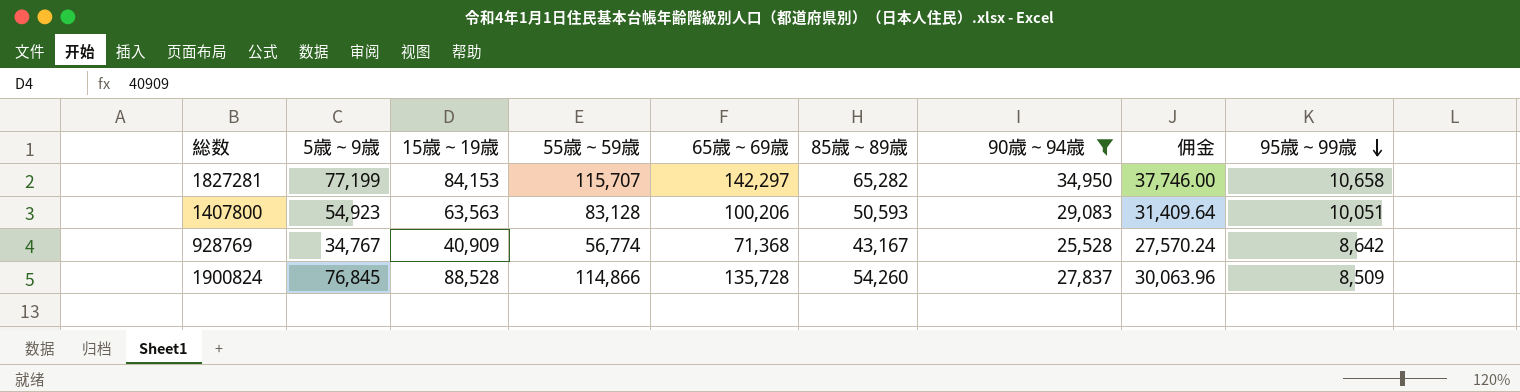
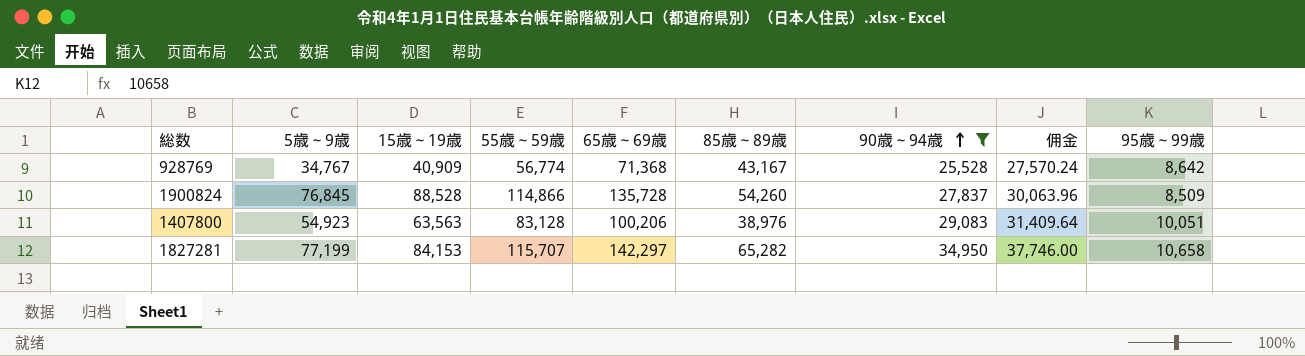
row order: 95歳～99歳 descending -> 90歳～94歳 ascending
1407800 | 85歳～89歳: 50,593 -> 38,976

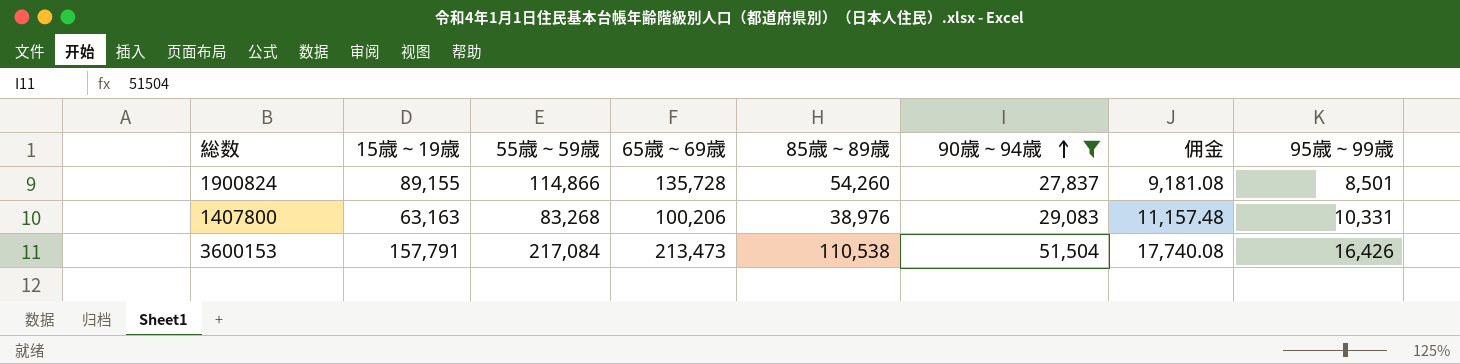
column 5歳～9歳 | position: 2 -> none
column 佣金 | formula: [90歳～94歳] * 1.08 -> [95歳～99歳] * 1.08
row 928769: 34,767 | 40,909 | 56,774 | 71,368 | 43,167 | 25,528 | 27,570.24 | 8,642 -> none
row 1827281: 77,199 | 84,153 | 115,707 | 142,297 | 65,282 | 34,950 | 37,746.00 | 10,658 -> none
1900824 | 15歳～19歳: 88,528 -> 89,155
1900824 | 95歳～99歳: 8,509 -> 8,501
1407800 | 15歳～19歳: 63,563 -> 63,163
1407800 | 55歳～59歳: 83,128 -> 83,268
1407800 | 95歳～99歳: 10,051 -> 10,331
row 3600153: none -> 157,791 | 217,084 | 213,473 | 110,538 | 51,504 | 17,740.08 | 16,426

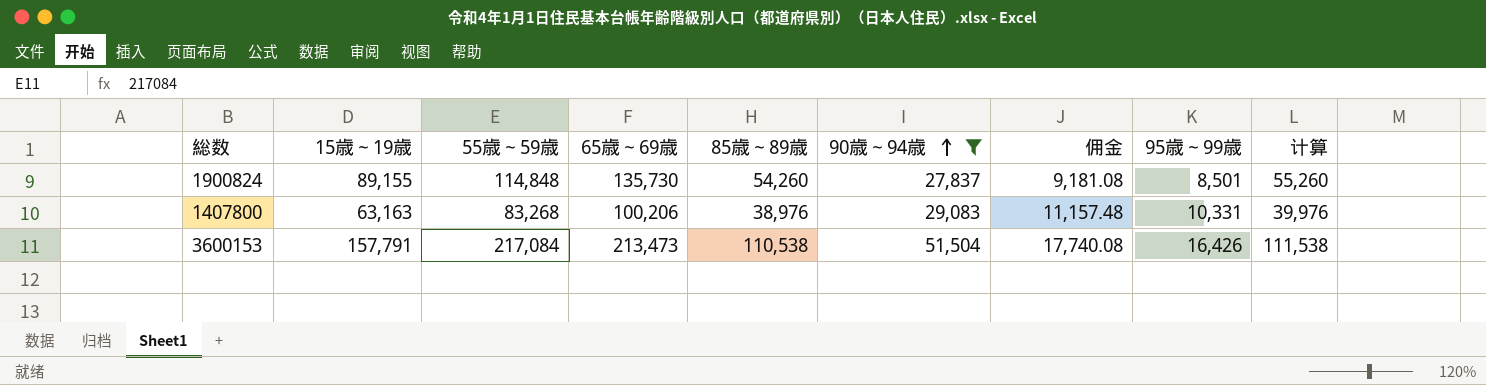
column 计算 | formula: none -> [85歳～89歳] + 1000
1900824 | 55歳～59歳: 114,866 -> 114,848
1900824 | 65歳～69歳: 135,728 -> 135,730

